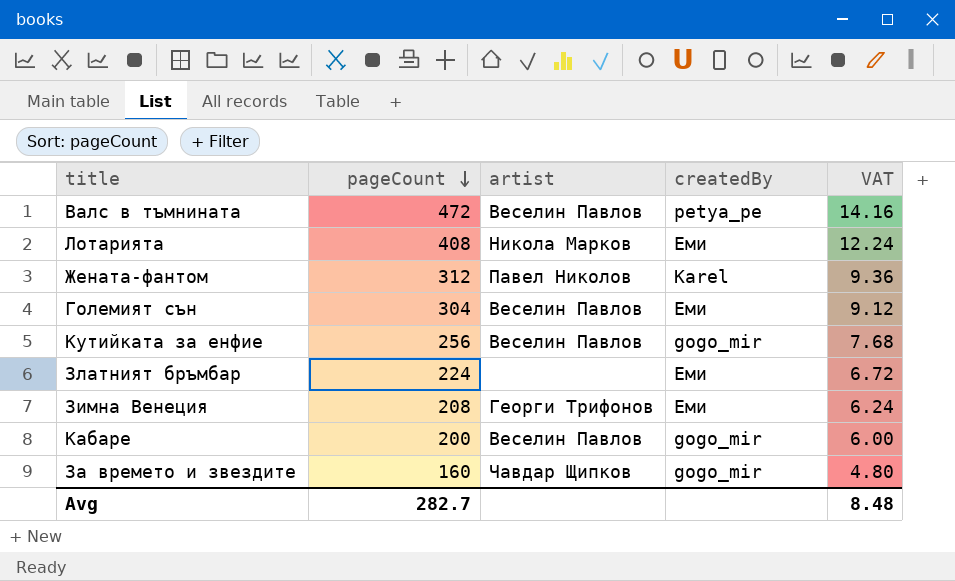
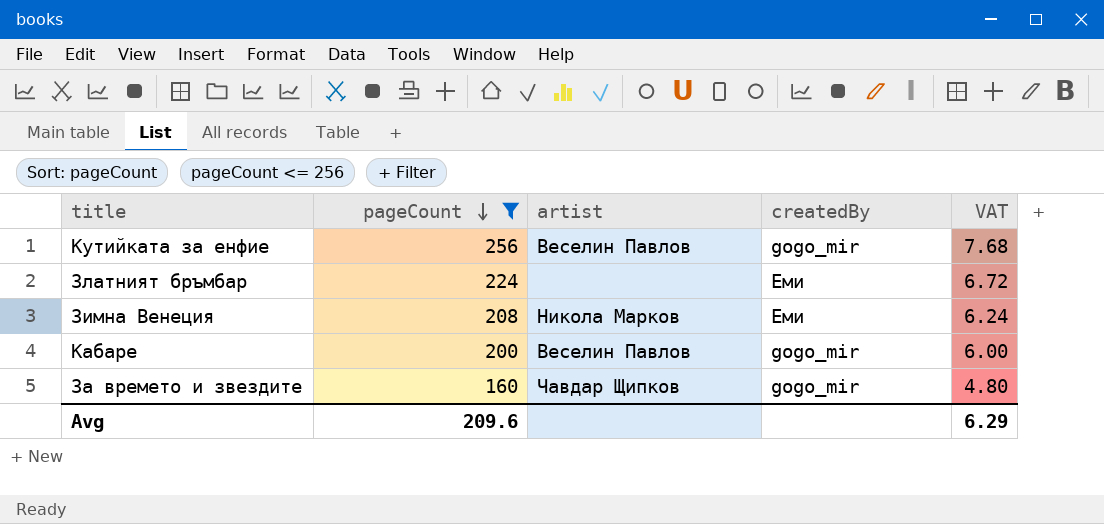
filter: none -> pageCount <= 256
Зимна Венеция | artist: Георги Трифонов -> Никола Марков
Avg | pageCount: 282.7 -> 209.6
Avg | VAT: 8.48 -> 6.29

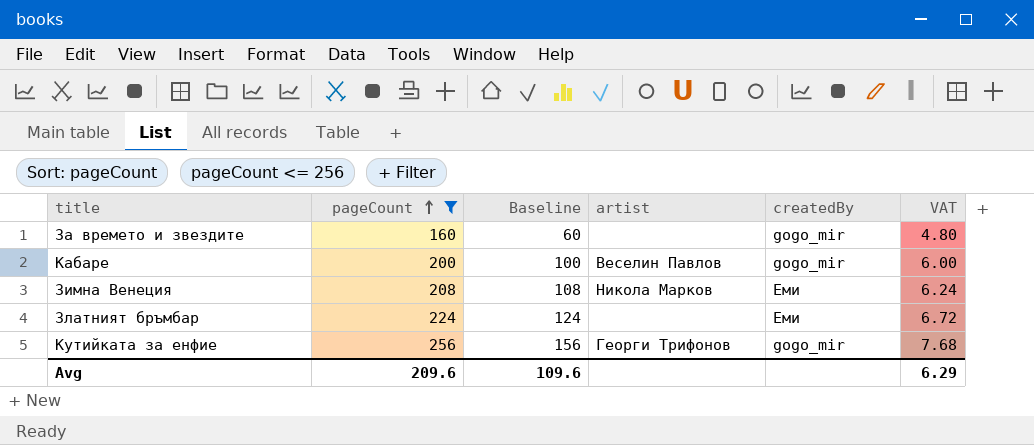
row order: pageCount descending -> pageCount ascending
column Baseline | formula: none -> [pageCount] - 100
За времето и звездите | artist: Чавдар Щипков -> none
Кутийката за енфие | artist: Веселин Павлов -> Георги Трифонов

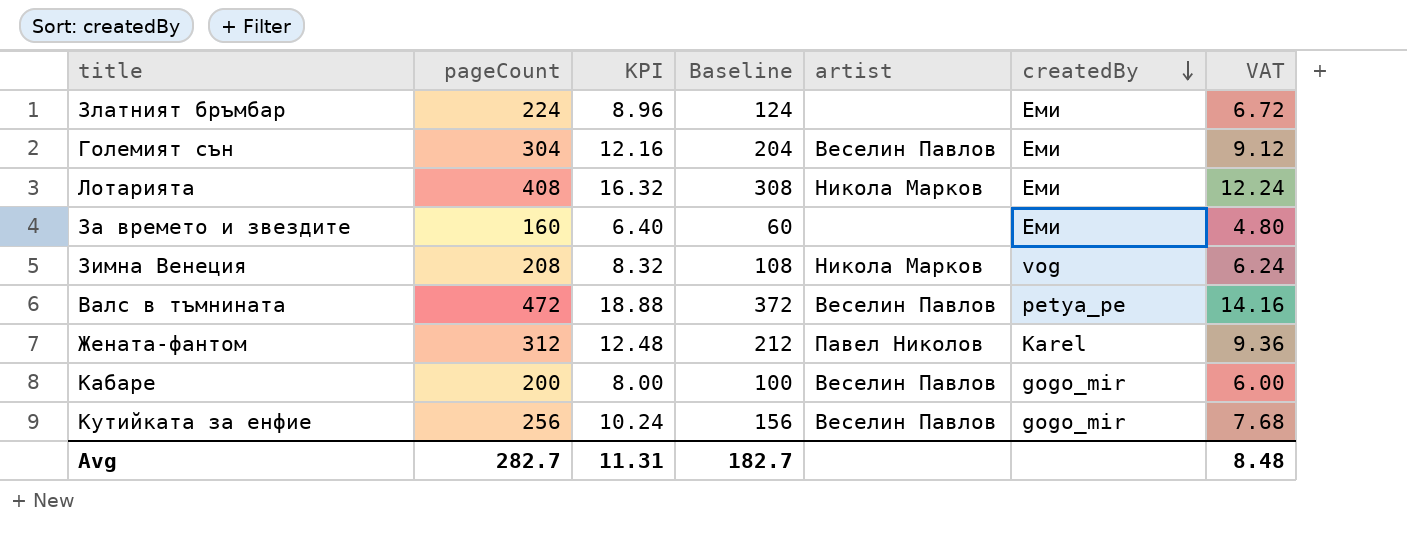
filter: pageCount <= 256 -> none
row order: pageCount ascending -> createdBy descending
column KPI | formula: none -> [pageCount] * 0.04
За времето и звездите | createdBy: gogo_mir -> Еми
Зимна Венеция | createdBy: Еми -> vog
Кутийката за енфие | artist: Георги Трифонов -> Веселин Павлов
Avg | pageCount: 209.6 -> 282.7
Avg | Baseline: 109.6 -> 182.7
Avg | VAT: 6.29 -> 8.48

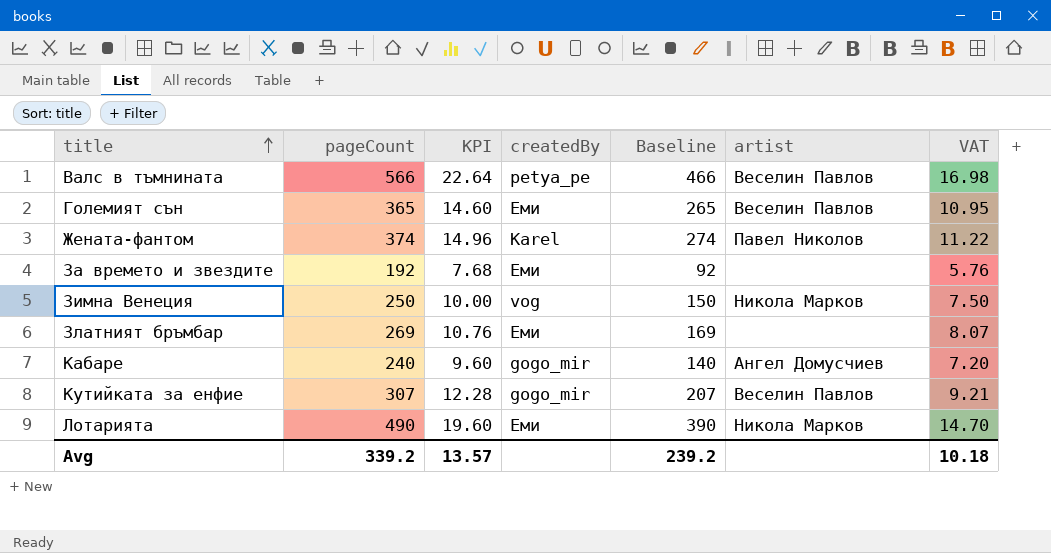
row order: createdBy descending -> title ascending
column createdBy | position: 6 -> 4
Валс в тъмнината | pageCount: 472 -> 566
Валс в тъмнината | KPI: 18.88 -> 22.64
Валс в тъмнината | Baseline: 372 -> 466
Валс в тъмнината | VAT: 14.16 -> 16.98
Големият сън | pageCount: 304 -> 365
Големият сън | KPI: 12.16 -> 14.60
Големият сън | Baseline: 204 -> 265
Големият сън | VAT: 9.12 -> 10.95
Жената-фантом | pageCount: 312 -> 374
Жената-фантом | KPI: 12.48 -> 14.96
Жената-фантом | Baseline: 212 -> 274
Жената-фантом | VAT: 9.36 -> 11.22
За времето и звездите | pageCount: 160 -> 192
За времето и звездите | KPI: 6.40 -> 7.68
За времето и звездите | Baseline: 60 -> 92
За времето и звездите | VAT: 4.80 -> 5.76
Зимна Венеция | pageCount: 208 -> 250
Зимна Венеция | KPI: 8.32 -> 10.00
Зимна Венеция | Baseline: 108 -> 150
Зимна Венеция | VAT: 6.24 -> 7.50
Златният бръмбар | pageCount: 224 -> 269
Златният бръмбар | KPI: 8.96 -> 10.76
Златният бръмбар | Baseline: 124 -> 169
Златният бръмбар | VAT: 6.72 -> 8.07
Кабаре | pageCount: 200 -> 240
Кабаре | KPI: 8.00 -> 9.60
Кабаре | Baseline: 100 -> 140
Кабаре | artist: Веселин Павлов -> Ангел Домусчиев
Кабаре | VAT: 6.00 -> 7.20
Кутийката за енфие | pageCount: 256 -> 307
Кутийката за енфие | KPI: 10.24 -> 12.28
Кутийката за енфие | Baseline: 156 -> 207
Кутийката за енфие | VAT: 7.68 -> 9.21
Лотарията | pageCount: 408 -> 490
Лотарията | KPI: 16.32 -> 19.60
Лотарията | Baseline: 308 -> 390
Лотарията | VAT: 12.24 -> 14.70
Avg | pageCount: 282.7 -> 339.2
Avg | KPI: 11.31 -> 13.57
Avg | Baseline: 182.7 -> 239.2
Avg | VAT: 8.48 -> 10.18

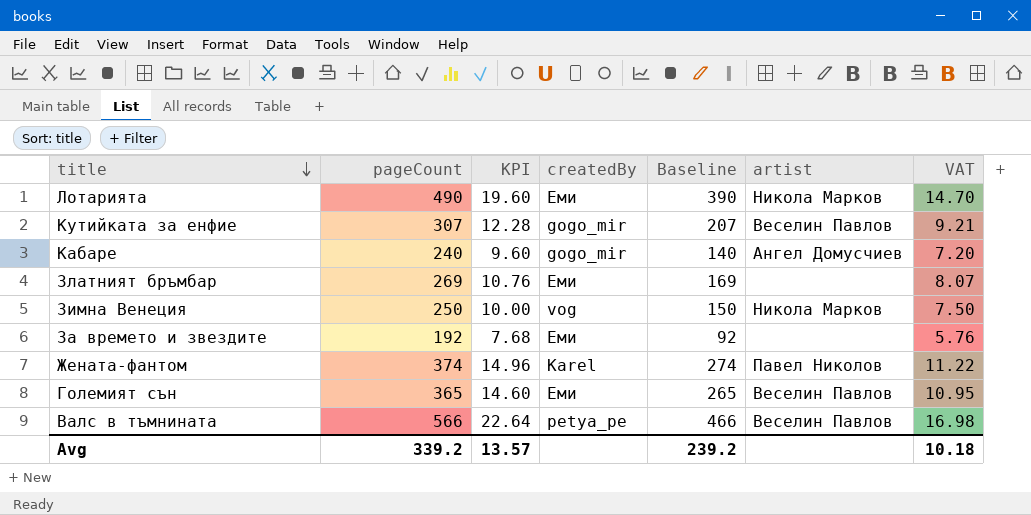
row order: title ascending -> title descending

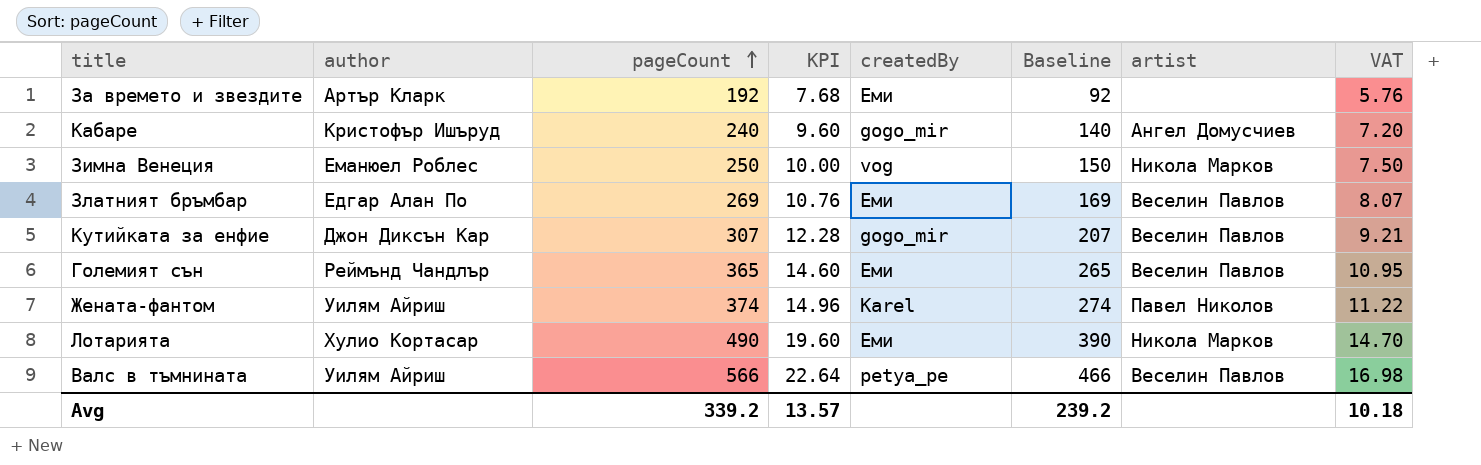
row order: title descending -> pageCount ascending
column author | position: none -> 2
Златният бръмбар | artist: none -> Веселин Павлов

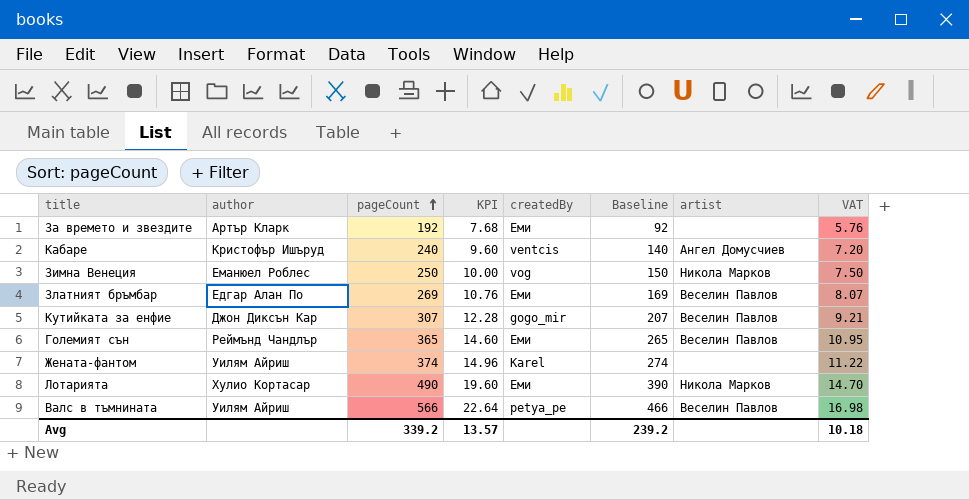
Кабаре | createdBy: gogo_mir -> ventcis
Жената-фантом | artist: Павел Николов -> none

